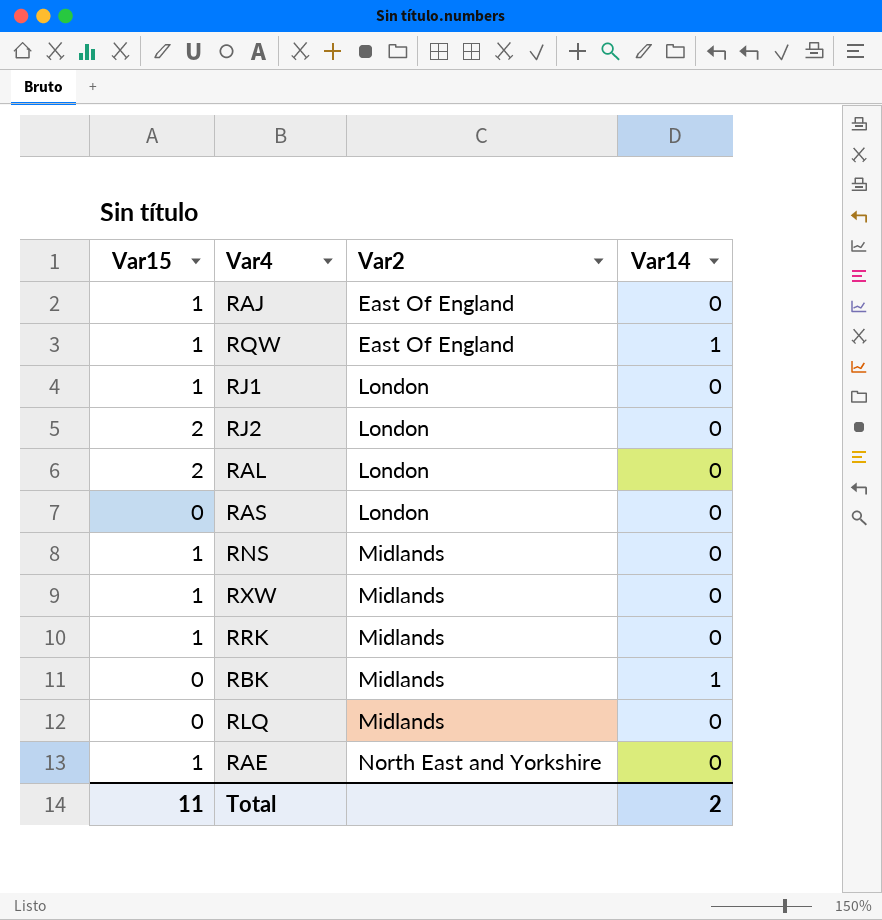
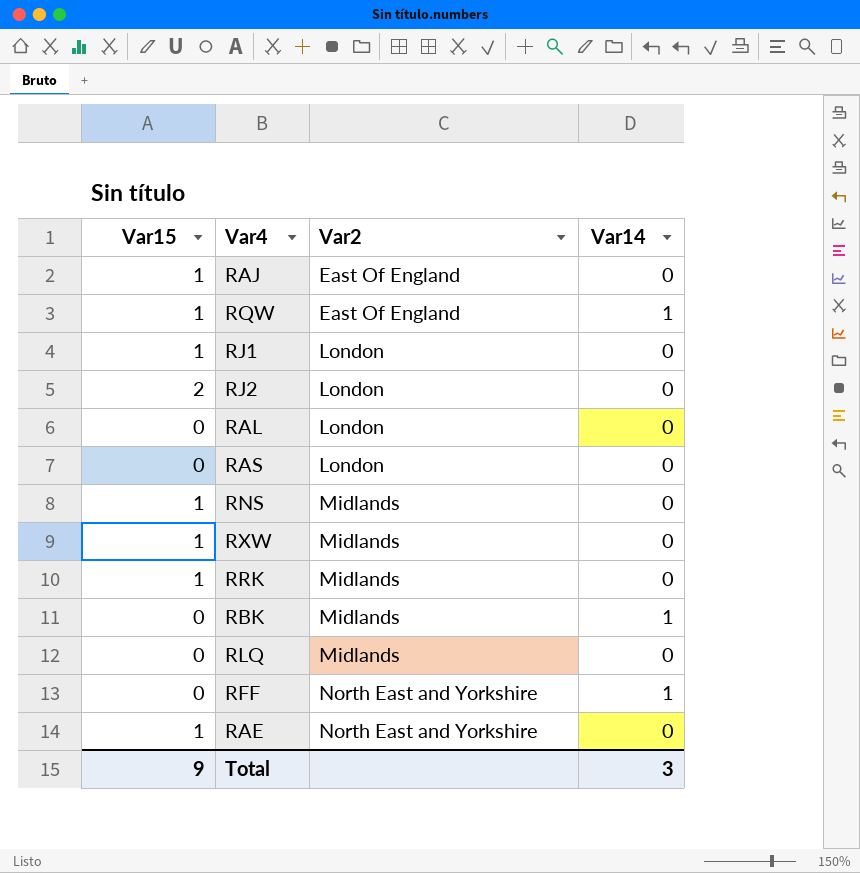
RAL | Var15: 2 -> 0
row RFF: none -> 0 | North East and Yorkshire | 1
Total | Var15: 11 -> 9
Total | Var14: 2 -> 3

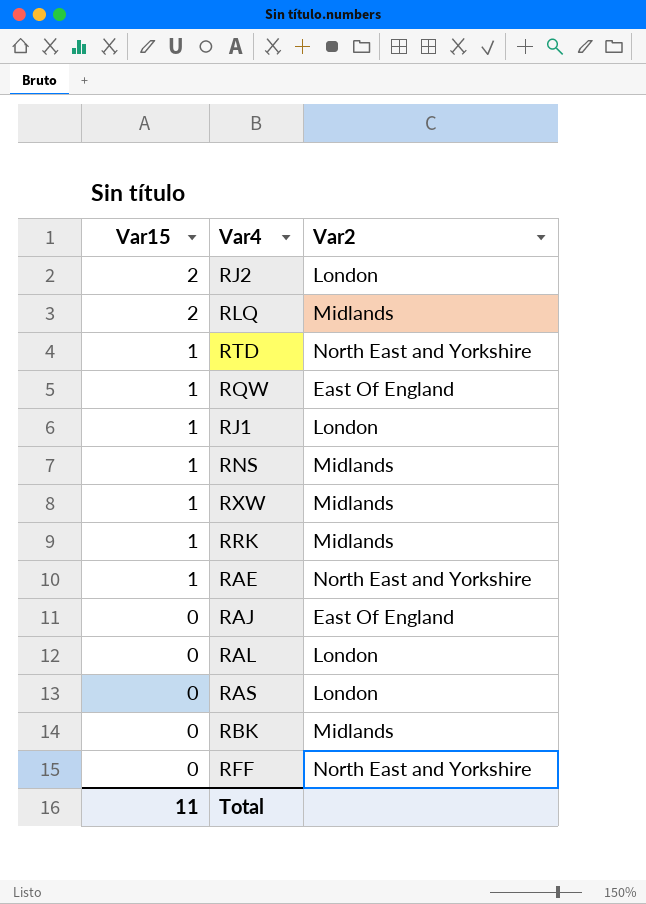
row order: Var2 ascending -> Var15 descending
column Var14 | position: 4 -> none
RLQ | Var15: 0 -> 2
row RTD: none -> 1 | North East and Yorkshire
RAJ | Var15: 1 -> 0
Total | Var15: 9 -> 11

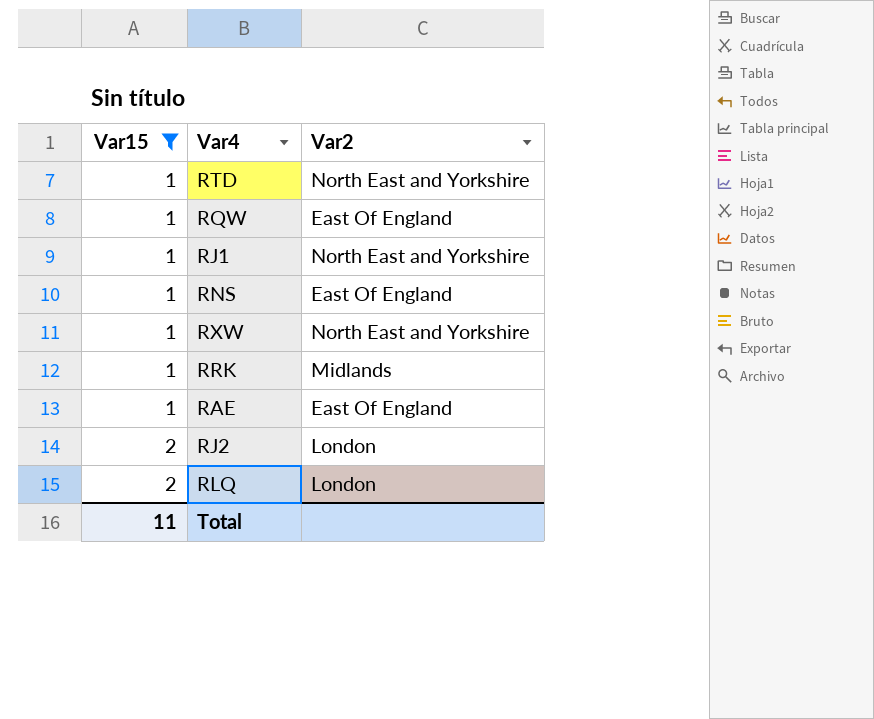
filter: none -> Var15 != 0
row order: Var15 descending -> Var15 ascending
RJ1 | Var2: London -> North East and Yorkshire
RNS | Var2: Midlands -> East Of England
RXW | Var2: Midlands -> North East and Yorkshire
RAE | Var2: North East and Yorkshire -> East Of England
RLQ | Var2: Midlands -> London

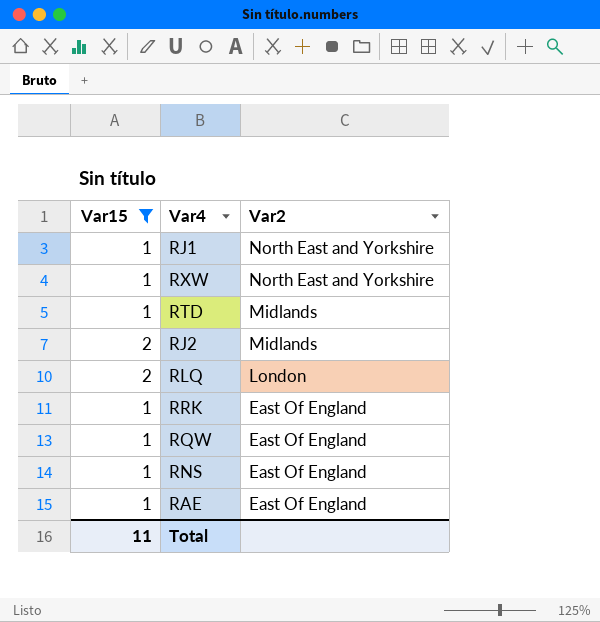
row order: Var15 ascending -> Var2 descending
RTD | Var2: North East and Yorkshire -> Midlands
RJ2 | Var2: London -> Midlands
RRK | Var2: Midlands -> East Of England

